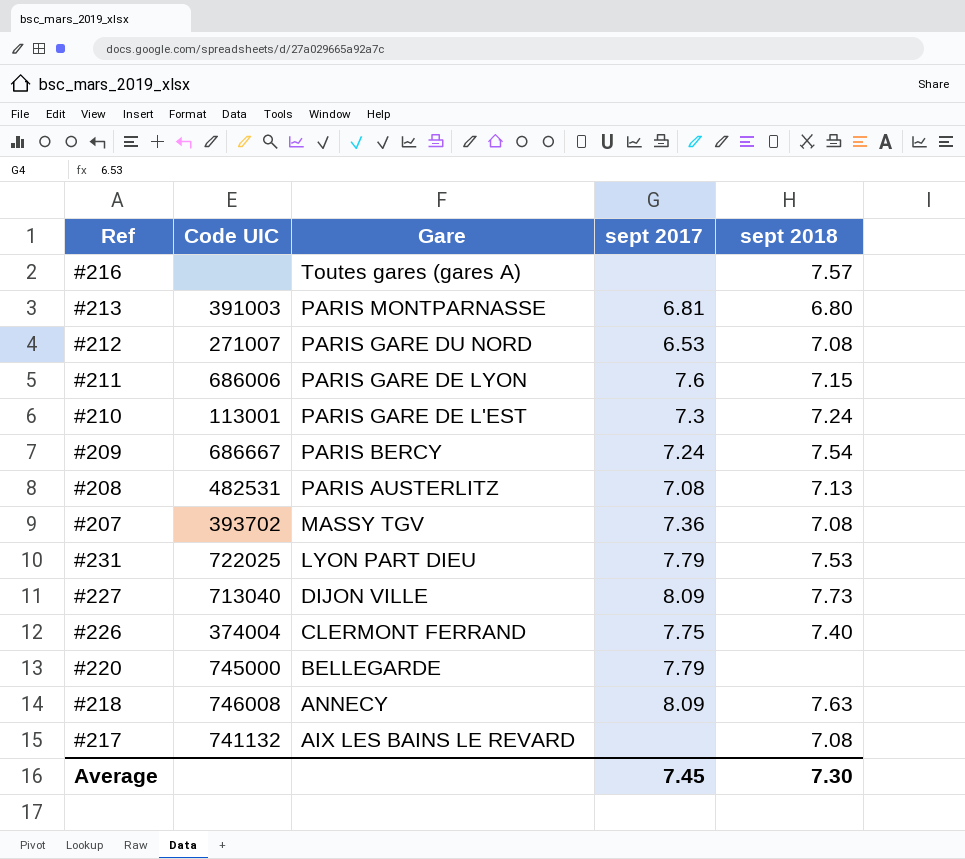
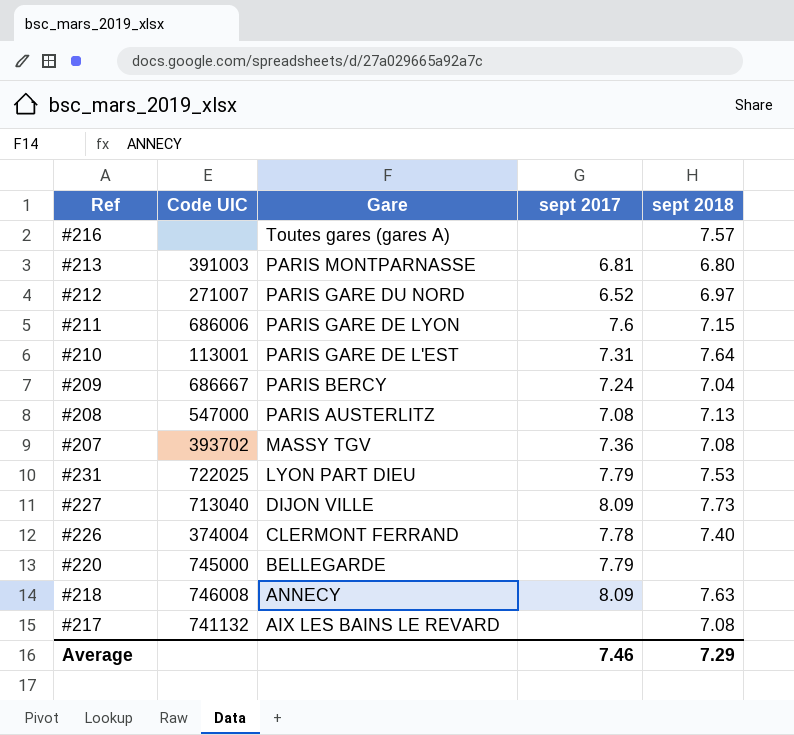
#212 | sept 2017: 6.53 -> 6.52
#212 | sept 2018: 7.08 -> 6.97
#210 | sept 2017: 7.3 -> 7.31
#210 | sept 2018: 7.24 -> 7.64
#209 | sept 2018: 7.54 -> 7.04
#208 | Code UIC: 482531 -> 547000
#226 | sept 2017: 7.75 -> 7.78
Average | sept 2017: 7.45 -> 7.46
Average | sept 2018: 7.30 -> 7.29

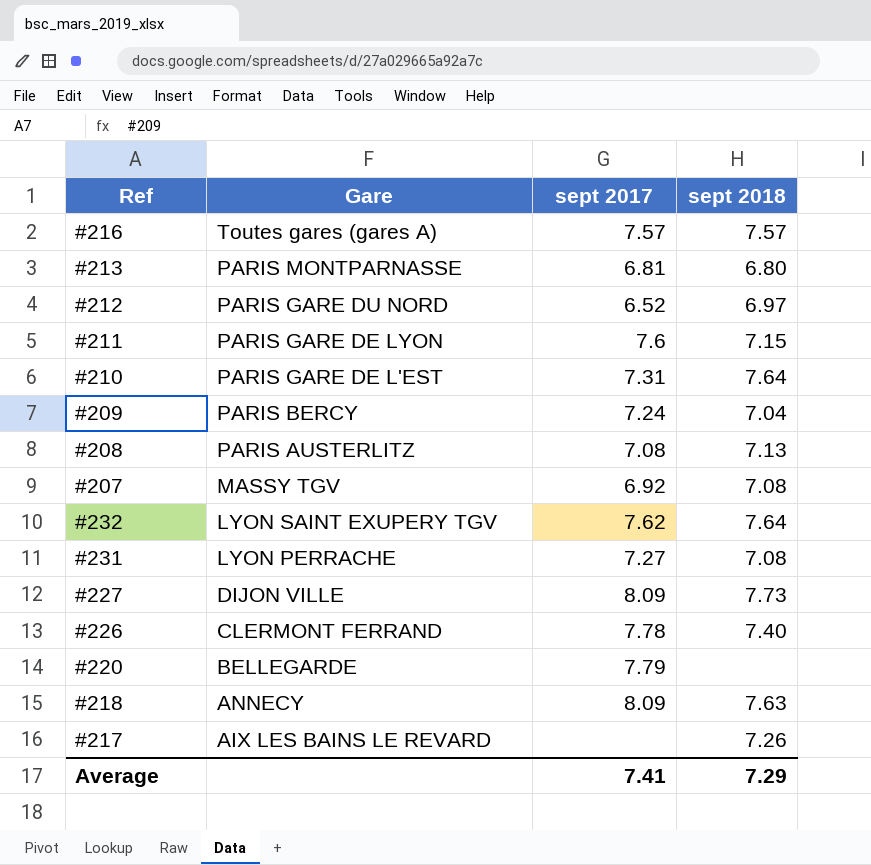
column Code UIC | position: 2 -> none
#216 | sept 2017: none -> 7.57
#207 | sept 2017: 7.36 -> 6.92
row #232: none -> LYON SAINT EXUPERY TGV | 7.62 | 7.64
#231 | Gare: LYON PART DIEU -> LYON PERRACHE
#231 | sept 2017: 7.79 -> 7.27
#231 | sept 2018: 7.53 -> 7.08
#217 | sept 2018: 7.08 -> 7.26
Average | sept 2017: 7.46 -> 7.41

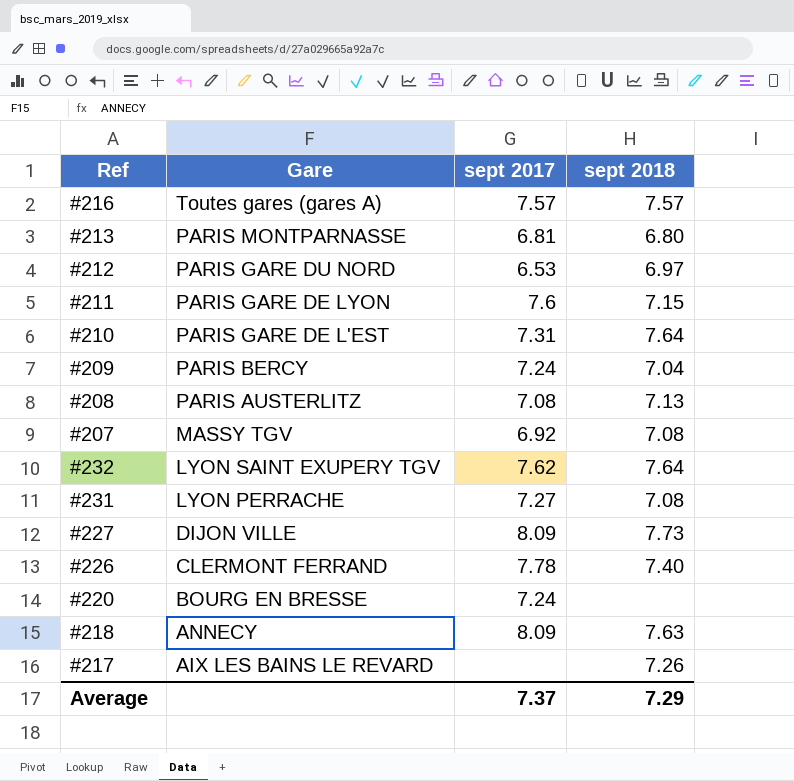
#212 | sept 2017: 6.52 -> 6.53
#220 | Gare: BELLEGARDE -> BOURG EN BRESSE
#220 | sept 2017: 7.79 -> 7.24
Average | sept 2017: 7.41 -> 7.37

